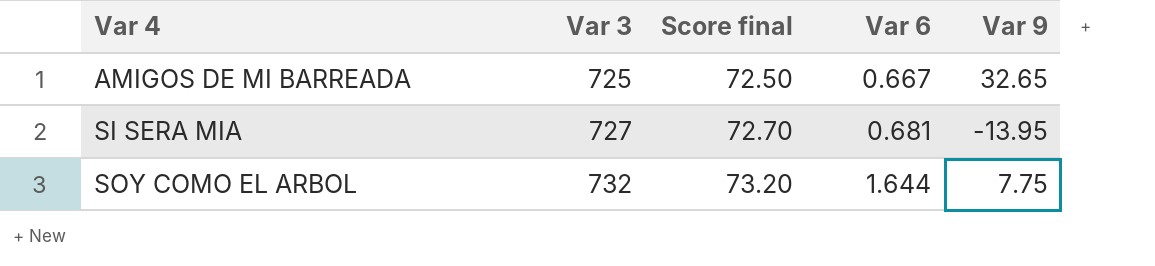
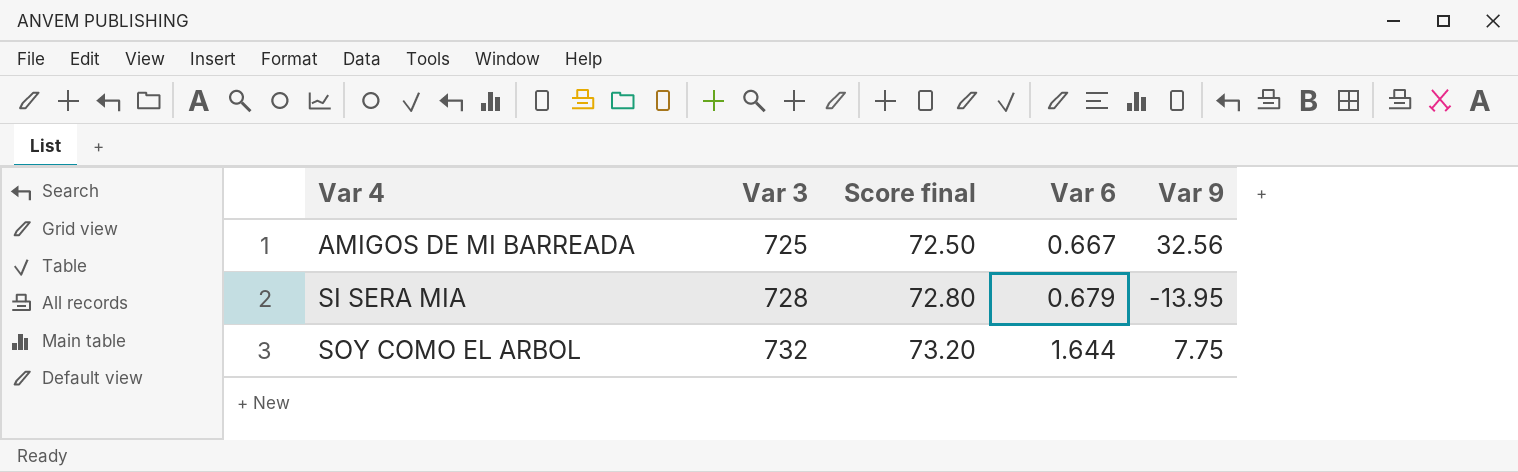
AMIGOS DE MI BARREADA | Var 9: 32.65 -> 32.56
SI SERA MIA | Var 3: 727 -> 728
SI SERA MIA | Score final: 72.70 -> 72.80
SI SERA MIA | Var 6: 0.681 -> 0.679

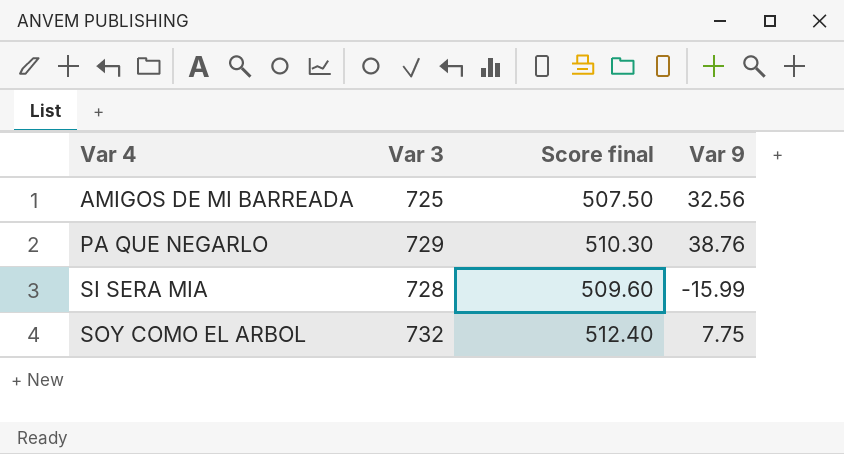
column Var 6 | position: 4 -> none
column Score final | formula: [Var 3] * 0.1 -> [Var 3] * 0.7
row PA QUE NEGARLO: none -> 729 | 510.30 | 38.76
SI SERA MIA | Var 9: -13.95 -> -15.99

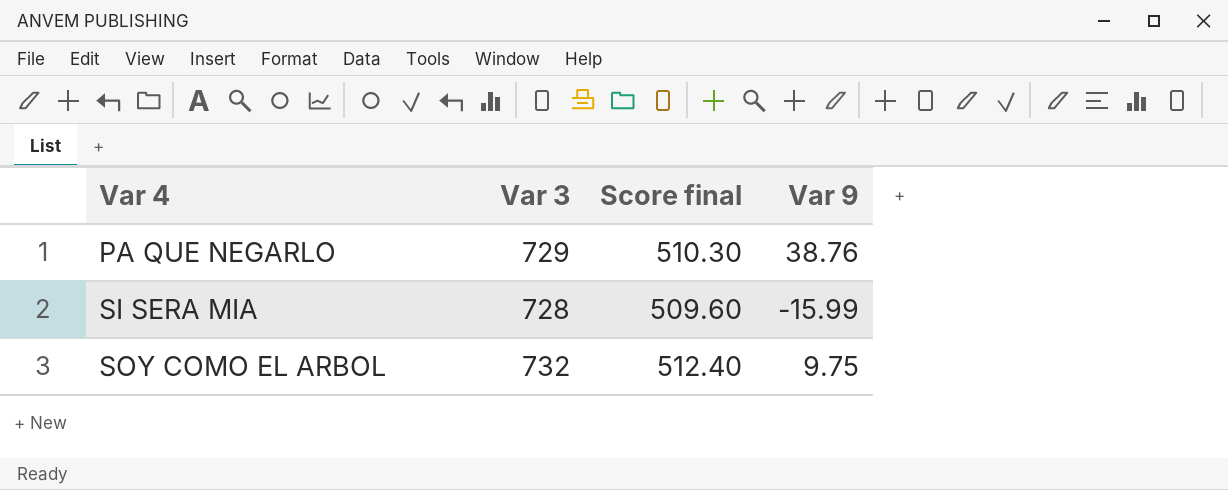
row AMIGOS DE MI BARREADA: 725 | 507.50 | 32.56 -> none
SOY COMO EL ARBOL | Var 9: 7.75 -> 9.75

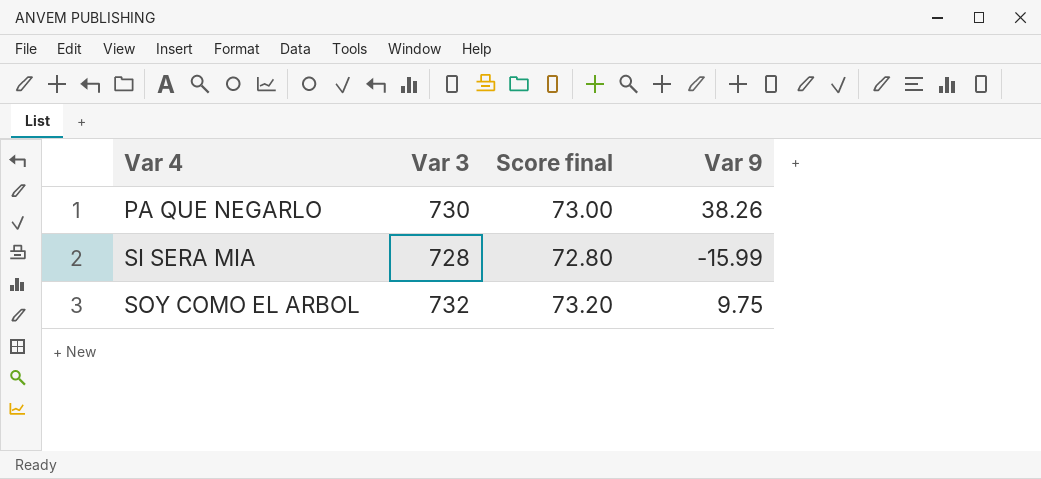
column Score final | formula: [Var 3] * 0.7 -> [Var 3] * 0.1
PA QUE NEGARLO | Var 3: 729 -> 730
PA QUE NEGARLO | Var 9: 38.76 -> 38.26

